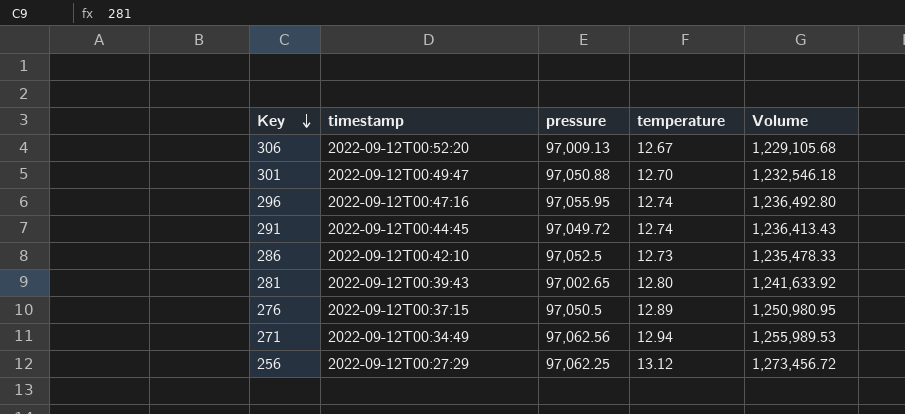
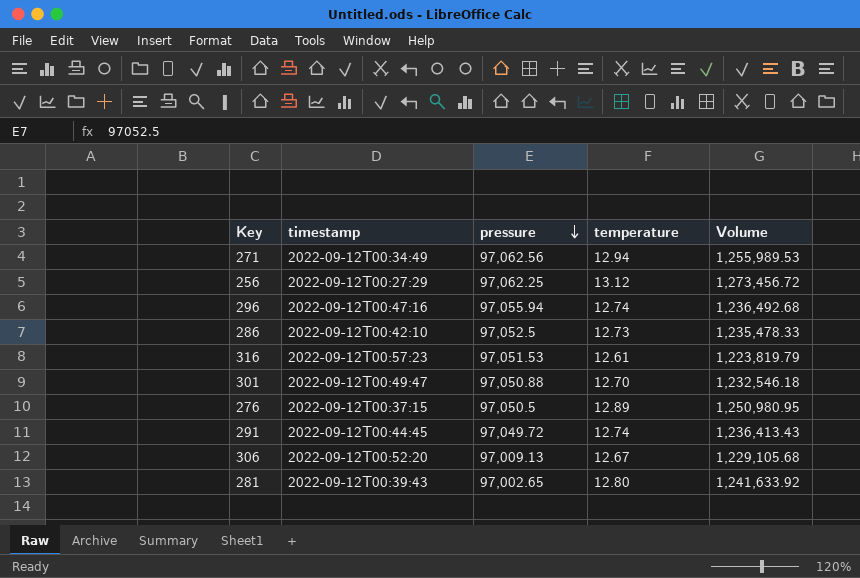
row order: Key descending -> pressure descending
296 | pressure: 97,055.95 -> 97,055.94
296 | Volume: 1,236,492.80 -> 1,236,492.68
row 316: none -> 2022-09-12T00:57:23 | 97,051.53 | 12.61 | 1,223,819.79

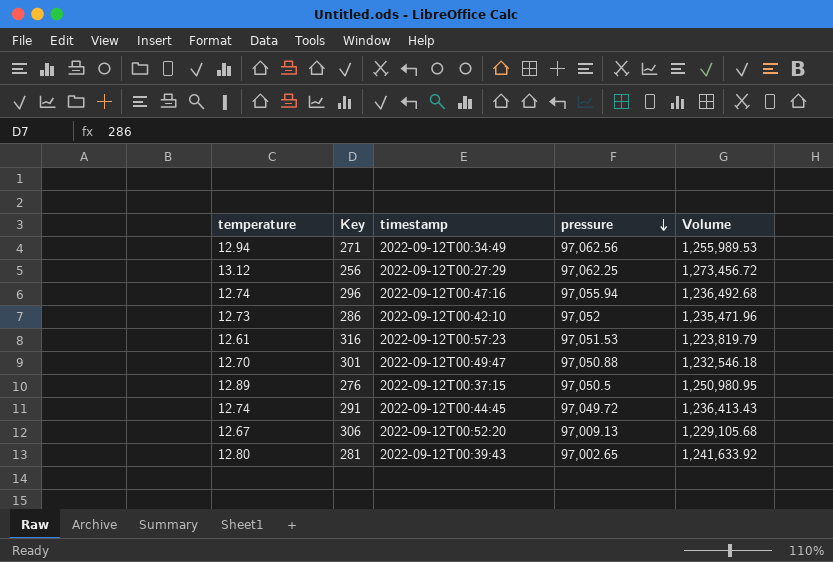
column temperature | position: 4 -> 1
286 | pressure: 97,052.5 -> 97,052
286 | Volume: 1,235,478.33 -> 1,235,471.96

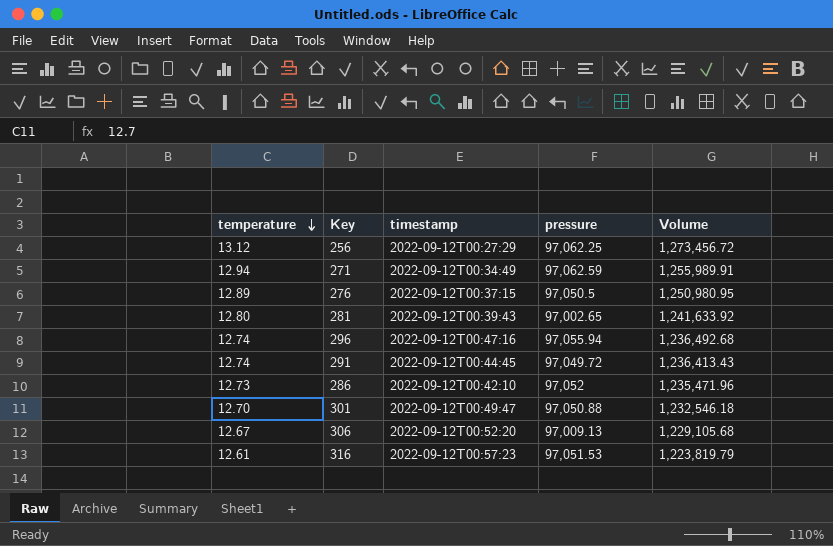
row order: pressure descending -> temperature descending
271 | pressure: 97,062.56 -> 97,062.59
271 | Volume: 1,255,989.53 -> 1,255,989.91

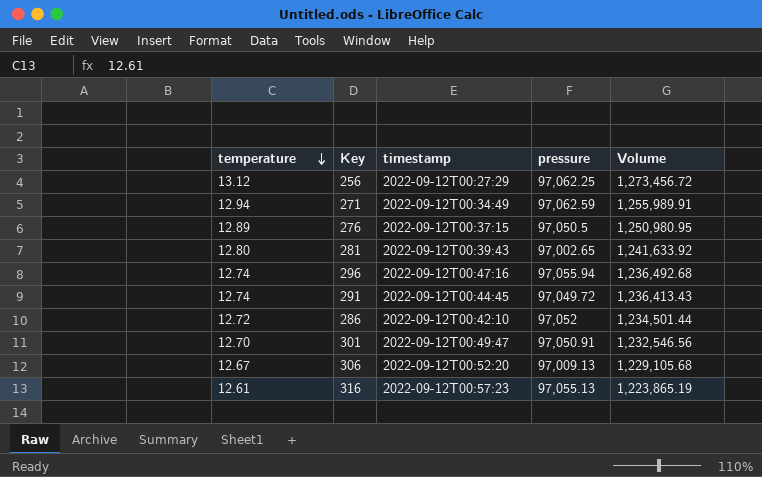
286 | temperature: 12.73 -> 12.72
286 | Volume: 1,235,471.96 -> 1,234,501.44
301 | pressure: 97,050.88 -> 97,050.91
301 | Volume: 1,232,546.18 -> 1,232,546.56
316 | pressure: 97,051.53 -> 97,055.13
316 | Volume: 1,223,819.79 -> 1,223,865.19

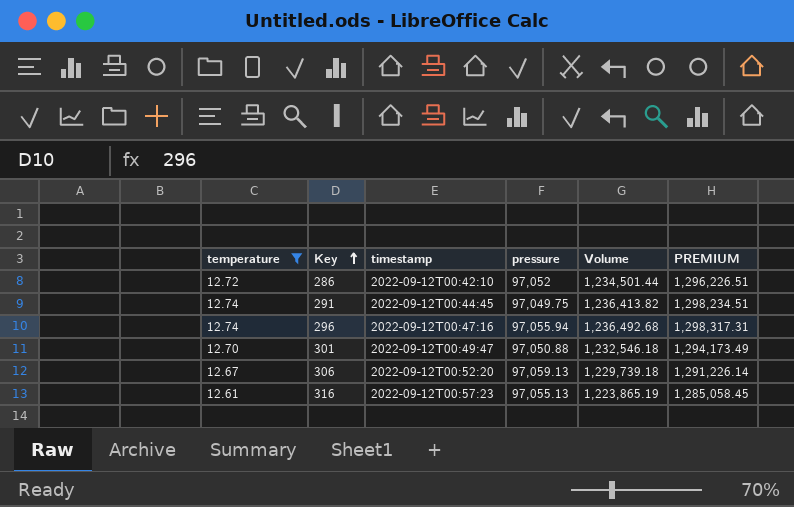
filter: none -> temperature <= 12.74
row order: temperature descending -> Key ascending
column PREMIUM | formula: none -> [Volume] * 1.05
291 | pressure: 97,049.72 -> 97,049.75
291 | Volume: 1,236,413.43 -> 1,236,413.82
301 | pressure: 97,050.91 -> 97,050.88
301 | Volume: 1,232,546.56 -> 1,232,546.18
306 | pressure: 97,009.13 -> 97,059.13
306 | Volume: 1,229,105.68 -> 1,229,739.18

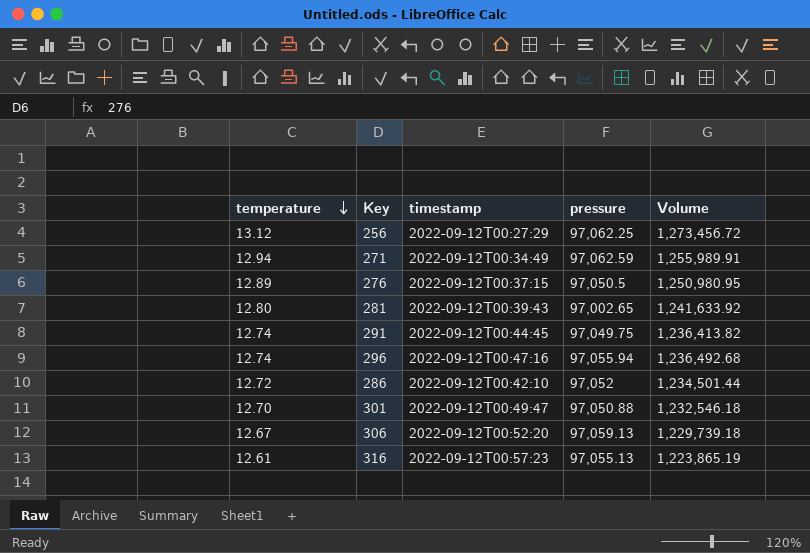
filter: temperature <= 12.74 -> none
row order: Key ascending -> temperature descending
column PREMIUM | formula: [Volume] * 1.05 -> none

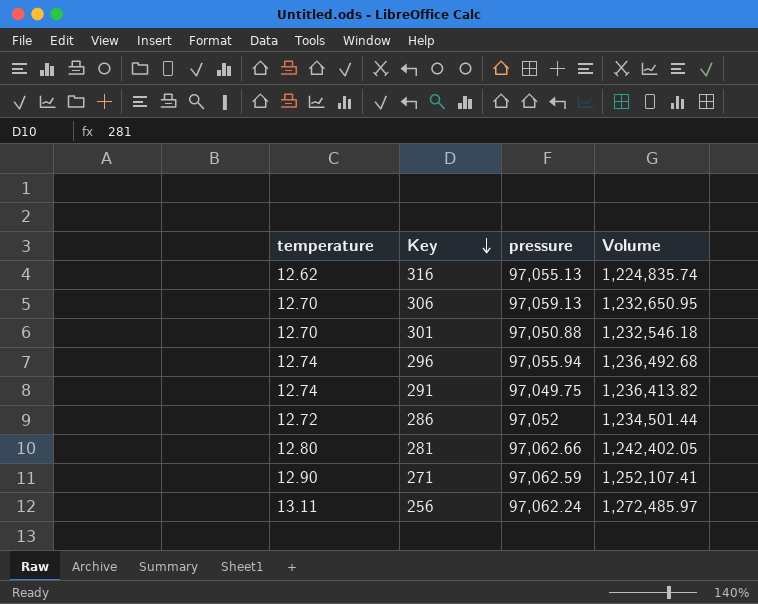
row order: temperature descending -> Key descending
column timestamp | position: 3 -> none
row 276: 12.89 | 2022-09-12T00:37:15 | 97,050.5 | 1,250,980.95 -> none
316 | temperature: 12.61 -> 12.62
316 | Volume: 1,223,865.19 -> 1,224,835.74
306 | temperature: 12.67 -> 12.70
306 | Volume: 1,229,739.18 -> 1,232,650.95
281 | pressure: 97,002.65 -> 97,062.66
281 | Volume: 1,241,633.92 -> 1,242,402.05
271 | temperature: 12.94 -> 12.90
271 | Volume: 1,255,989.91 -> 1,252,107.41
256 | temperature: 13.12 -> 13.11
256 | pressure: 97,062.25 -> 97,062.24
256 | Volume: 1,273,456.72 -> 1,272,485.97

